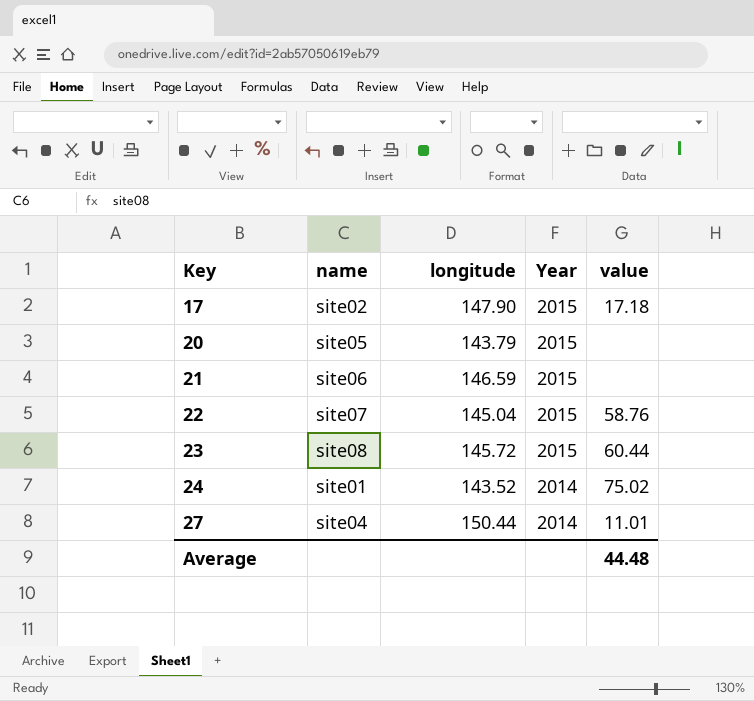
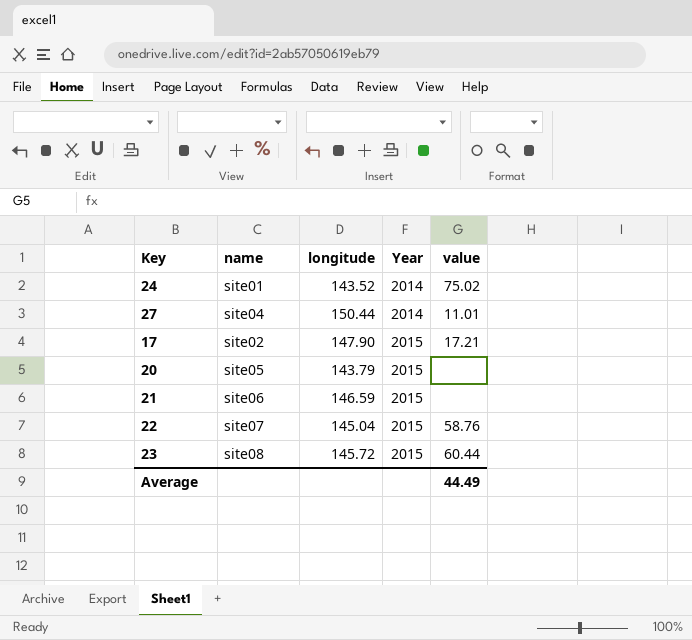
row order: Key ascending -> Year ascending
17 | value: 17.18 -> 17.21
Average | value: 44.48 -> 44.49

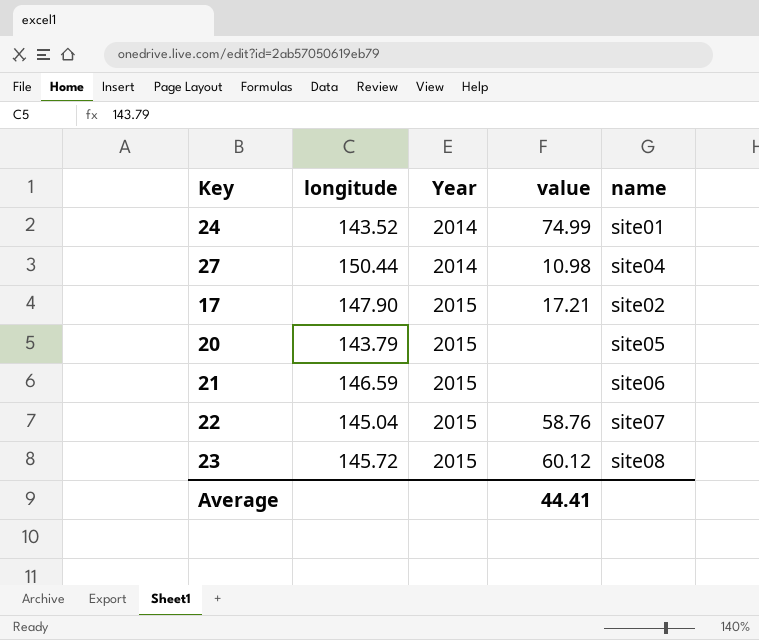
column name | position: 2 -> 5
24 | value: 75.02 -> 74.99
27 | value: 11.01 -> 10.98
23 | value: 60.44 -> 60.12
Average | value: 44.49 -> 44.41

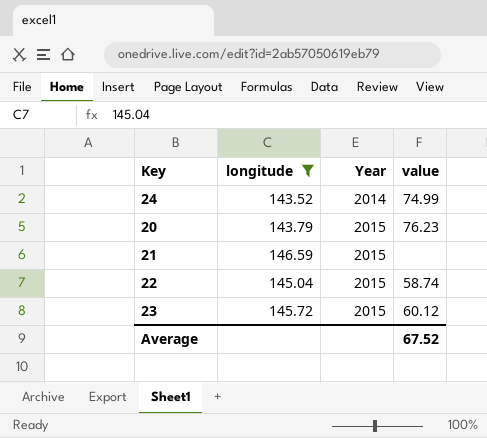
filter: none -> longitude <= 146.59
column name | position: 5 -> none
20 | value: none -> 76.23
22 | value: 58.76 -> 58.74
Average | value: 44.41 -> 67.52

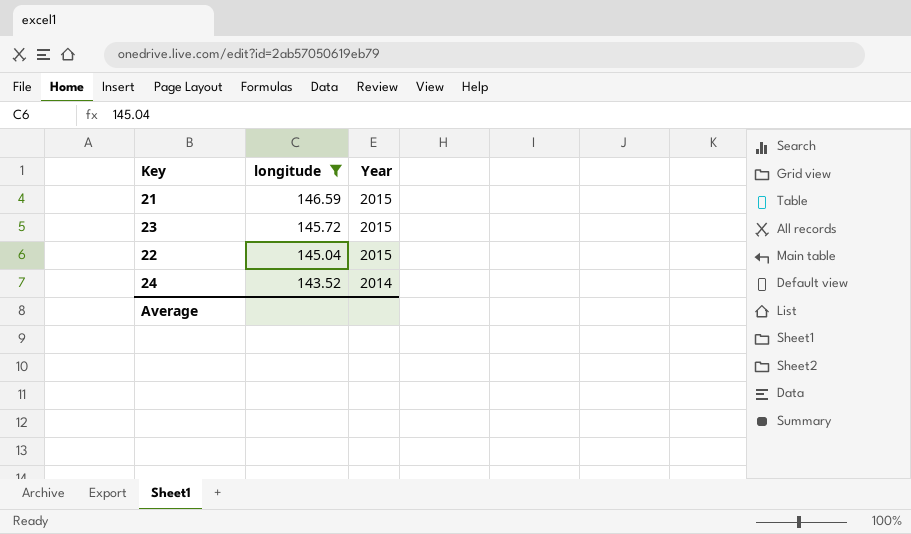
row order: Year ascending -> longitude descending
column value | position: 4 -> none
row 20: 143.79 | 2015 | 76.23 -> none

